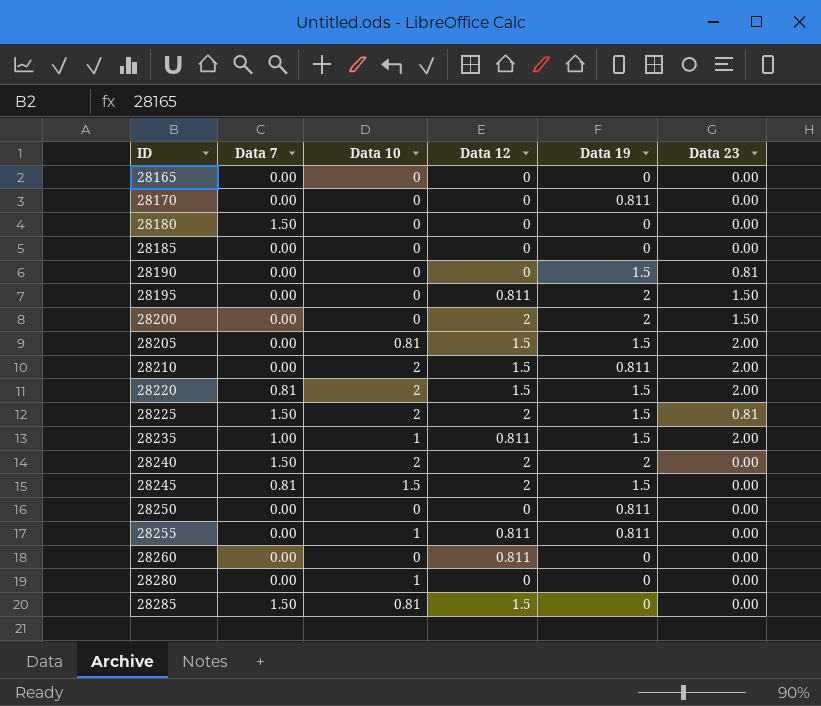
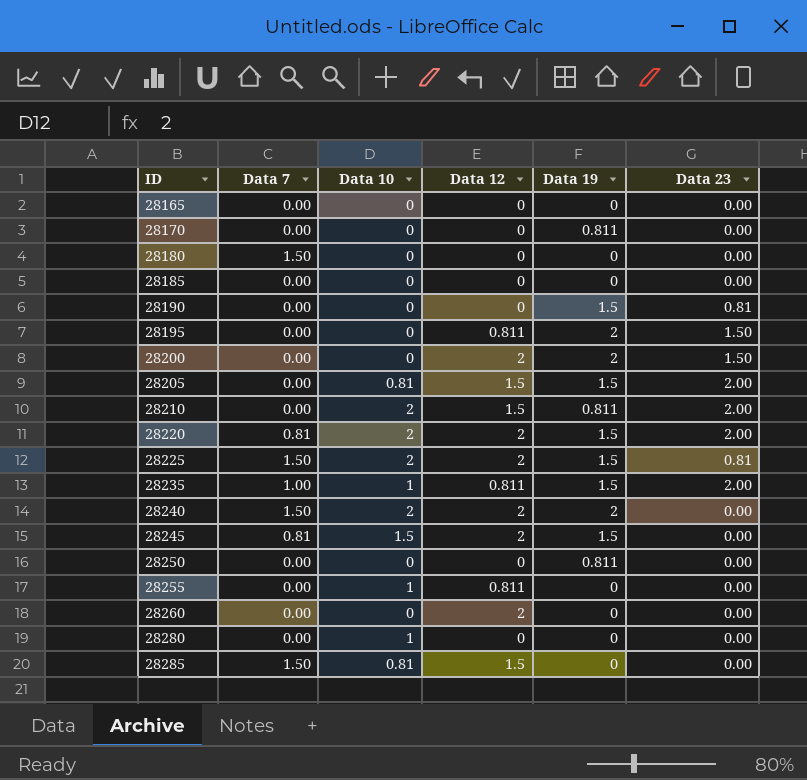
28220 | Data 12: 1.5 -> 2
28255 | Data 19: 0.811 -> 0
28260 | Data 12: 0.811 -> 2

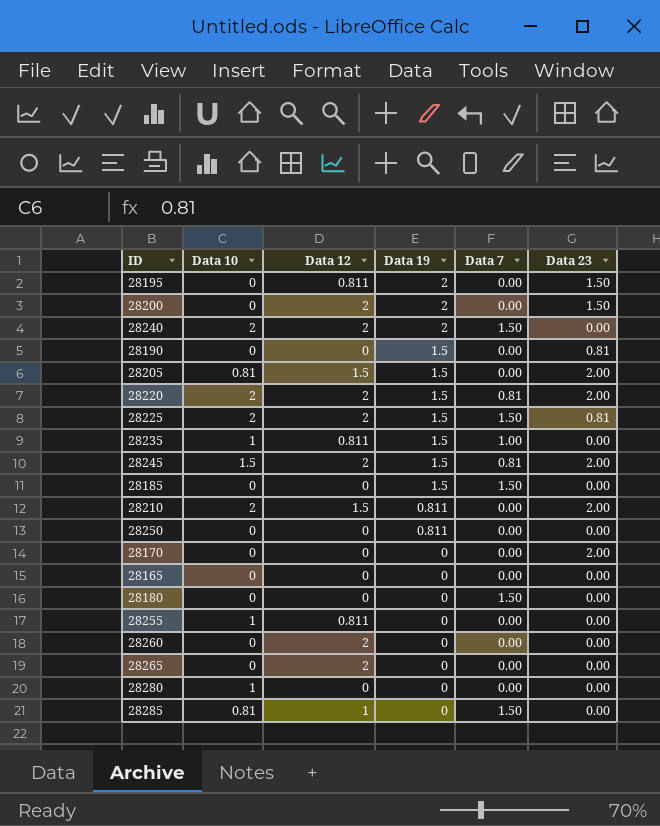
row order: ID ascending -> Data 19 descending
column Data 7 | position: 2 -> 5
28235 | Data 23: 2.00 -> 0.00
28245 | Data 23: 0.00 -> 2.00
28185 | Data 19: 0 -> 1.5
28185 | Data 7: 0.00 -> 1.50
28170 | Data 19: 0.811 -> 0
28170 | Data 23: 0.00 -> 2.00
row 28265: none -> 0 | 2 | 0 | 0.00 | 0.00
28285 | Data 12: 1.5 -> 1

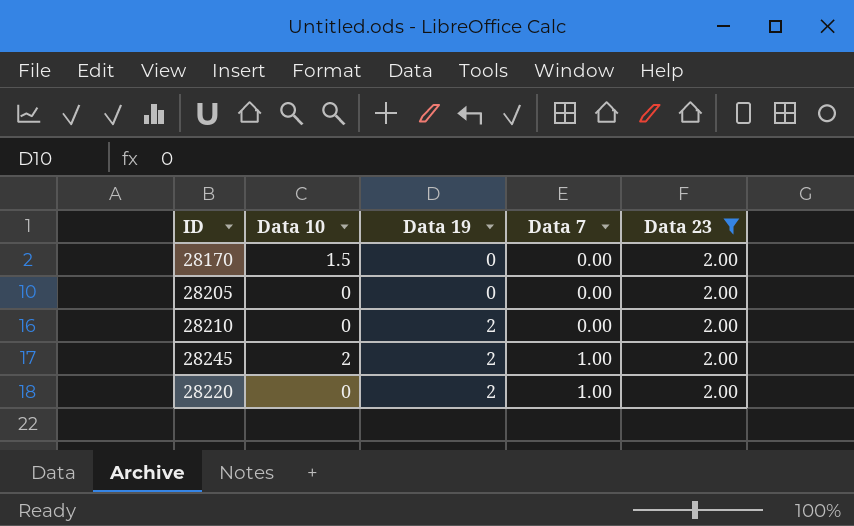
filter: none -> Data 23 = 2.00
row order: Data 19 descending -> Data 19 ascending
column Data 12 | position: 3 -> none
28170 | Data 10: 0 -> 1.5
28205 | Data 10: 0.81 -> 0
28205 | Data 19: 1.5 -> 0
28210 | Data 10: 2 -> 0
28210 | Data 19: 0.811 -> 2
28245 | Data 10: 1.5 -> 2
28245 | Data 19: 1.5 -> 2
28245 | Data 7: 0.81 -> 1.00
28220 | Data 10: 2 -> 0
28220 | Data 19: 1.5 -> 2
28220 | Data 7: 0.81 -> 1.00

